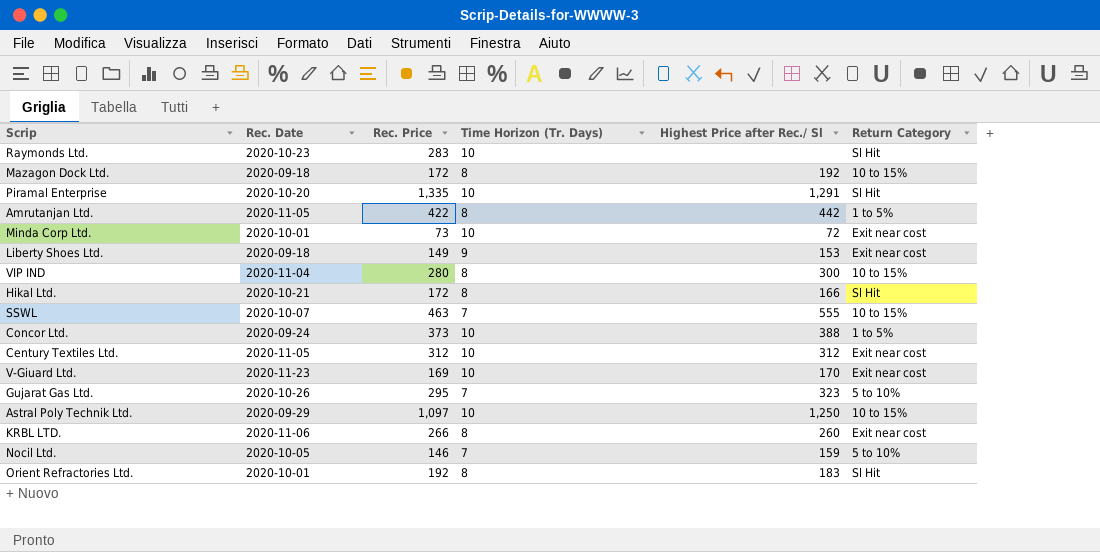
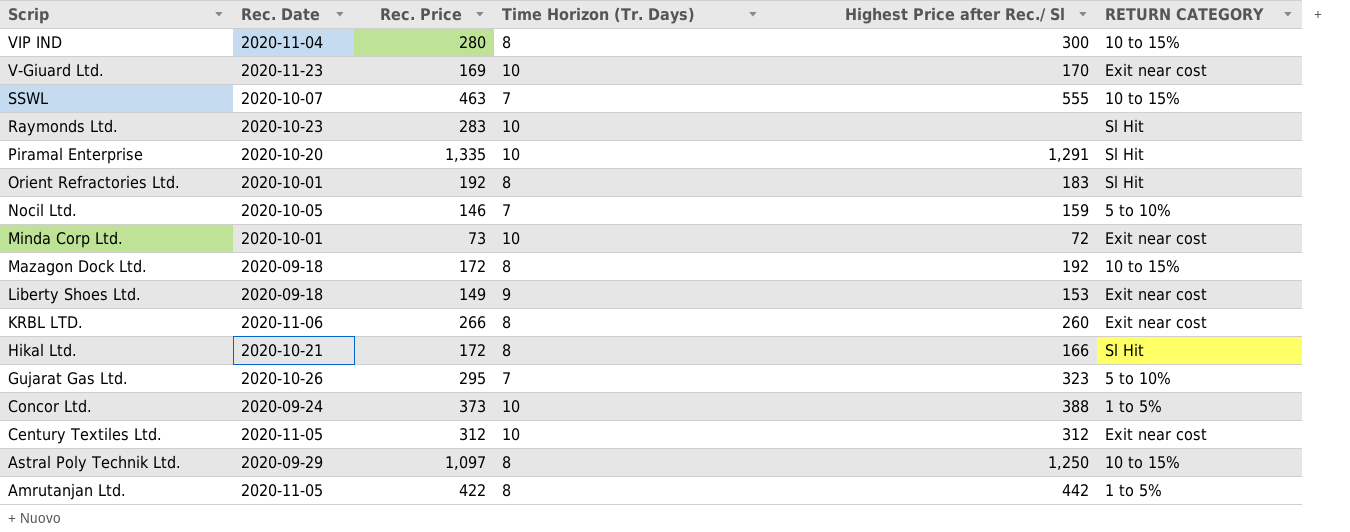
row order: none -> Scrip descending
column name: Return Category -> RETURN CATEGORY
Astral Poly Technik Ltd. | Time Horizon (Tr. Days): 10 -> 8

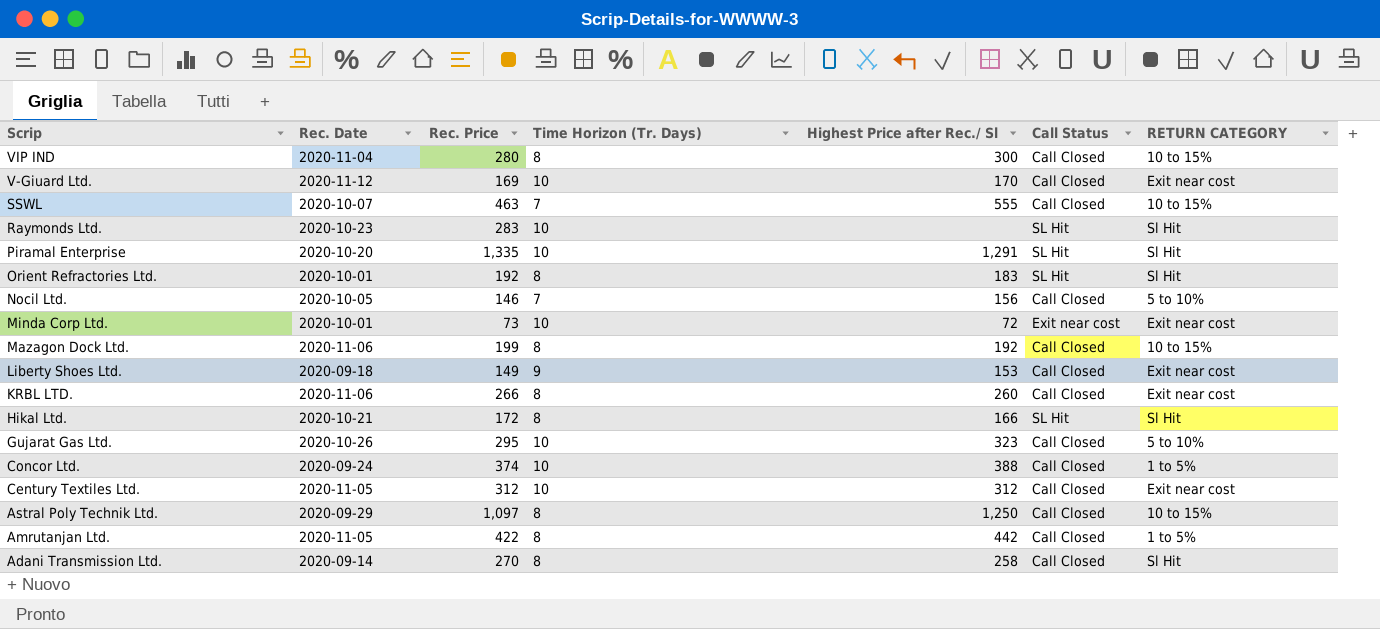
column Call Status | position: none -> 6
V-Giuard Ltd. | Rec. Date: 2020-11-23 -> 2020-11-12
Nocil Ltd. | Highest Price after Rec./ Sl: 159 -> 156
Mazagon Dock Ltd. | Rec. Date: 2020-09-18 -> 2020-11-06
Mazagon Dock Ltd. | Rec. Price: 172 -> 199
Gujarat Gas Ltd. | Time Horizon (Tr. Days): 7 -> 10
Concor Ltd. | Rec. Price: 373 -> 374
row Adani Transmission Ltd.: none -> 2020-09-14 | 270 | 8 | 258 | Call Closed | Sl Hit

